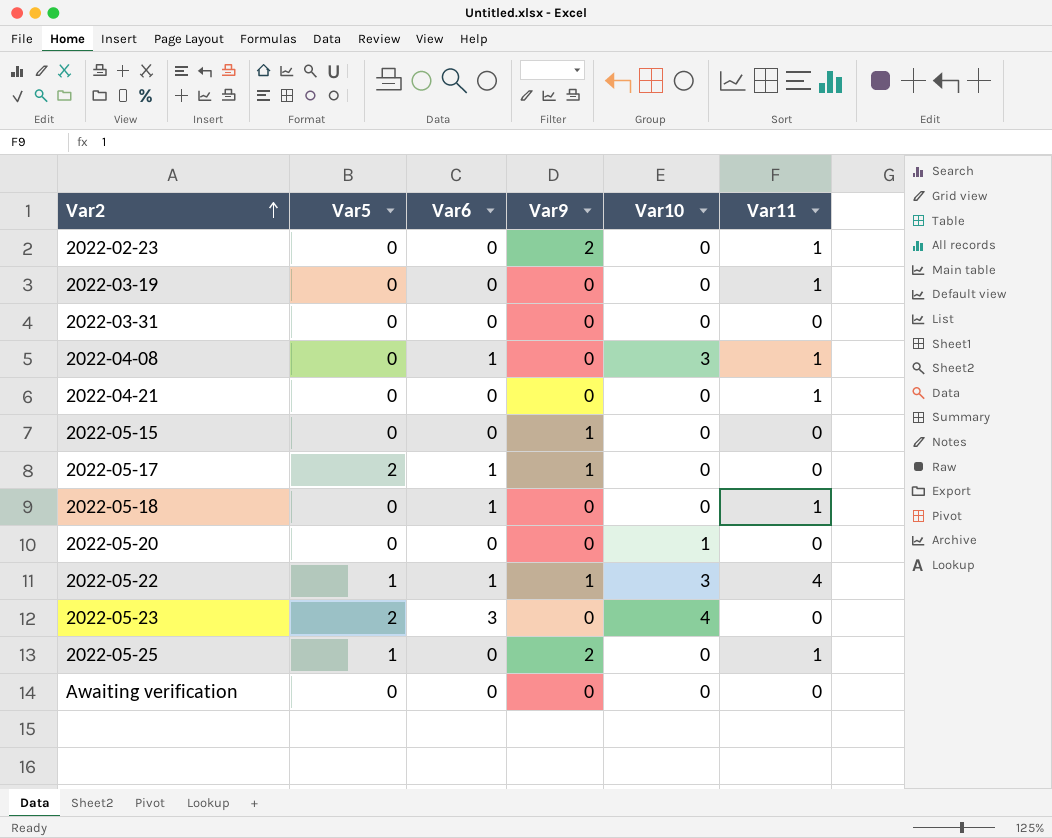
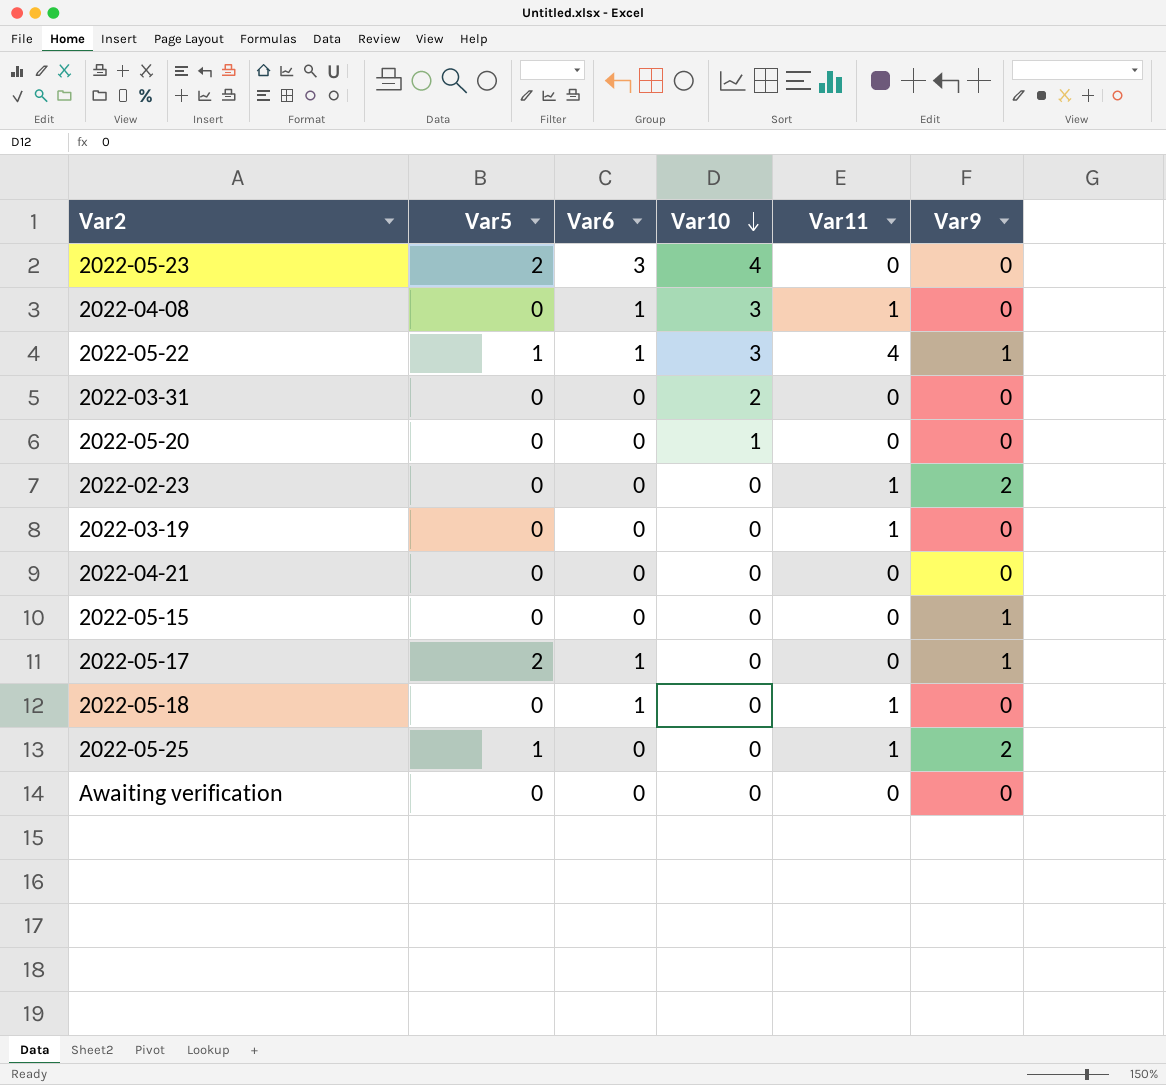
row order: Var2 ascending -> Var10 descending
column Var9 | position: 4 -> 6
2022-03-31 | Var10: 0 -> 2
2022-04-21 | Var11: 1 -> 0

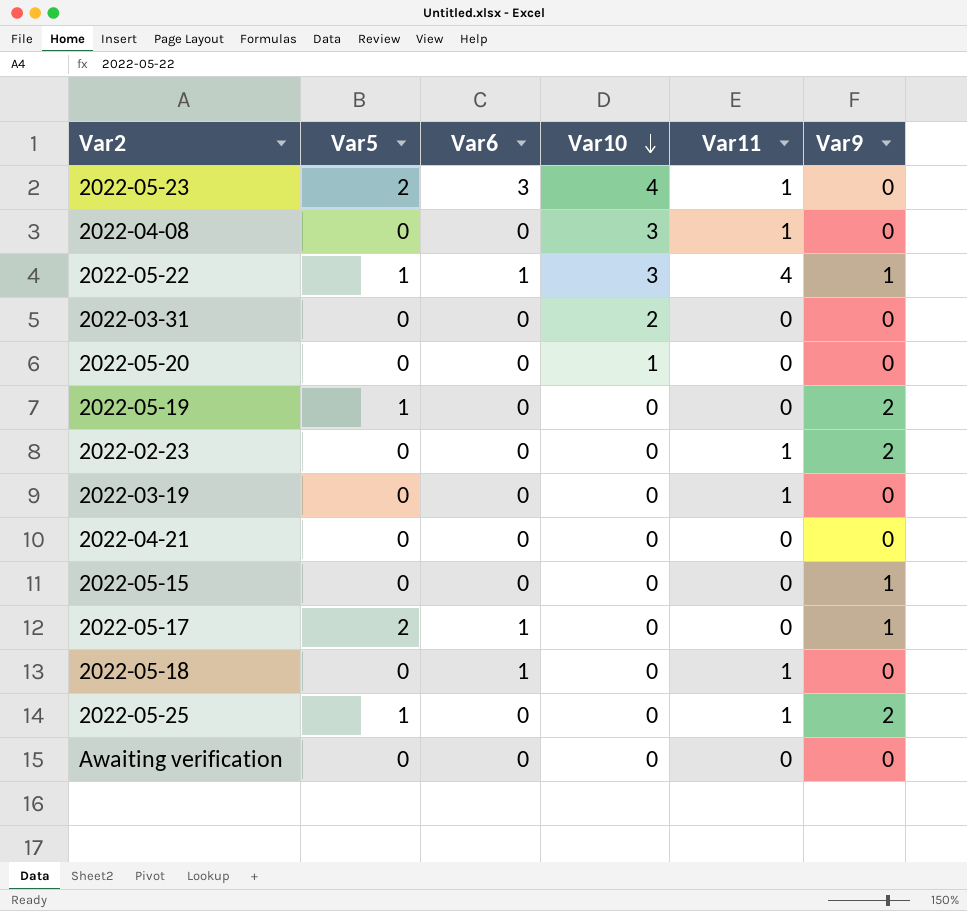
2022-05-23 | Var11: 0 -> 1
2022-04-08 | Var6: 1 -> 0
row 2022-05-19: none -> 1 | 0 | 0 | 0 | 2

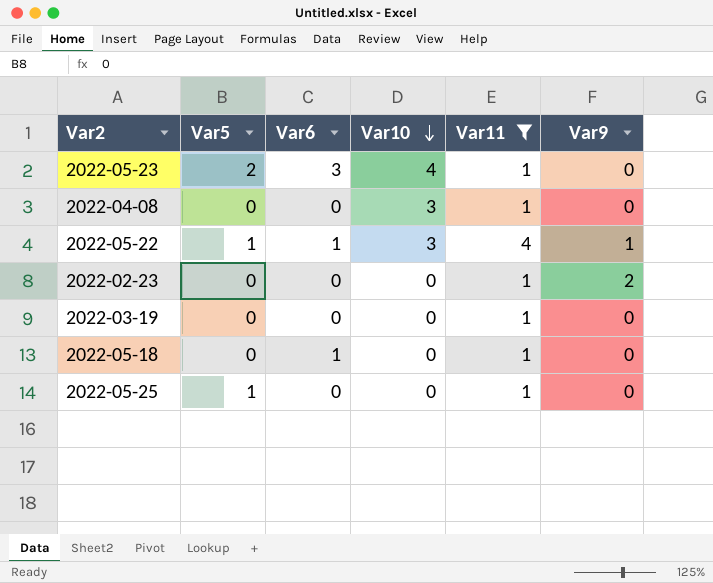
filter: none -> Var11 != 0
2022-05-25 | Var9: 2 -> 0

